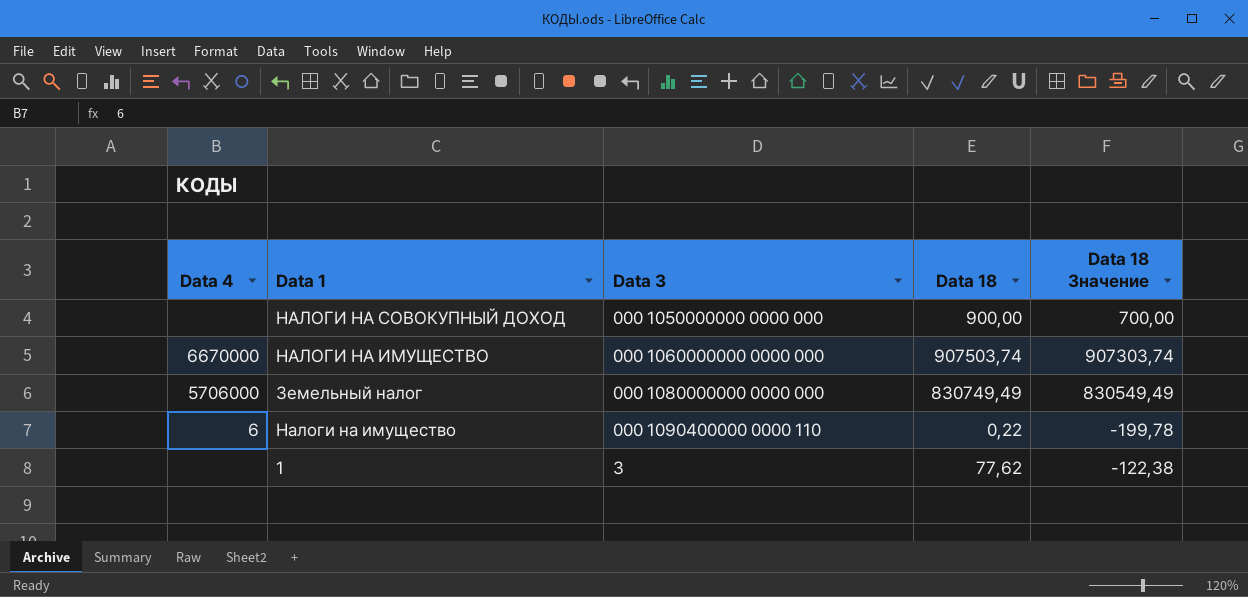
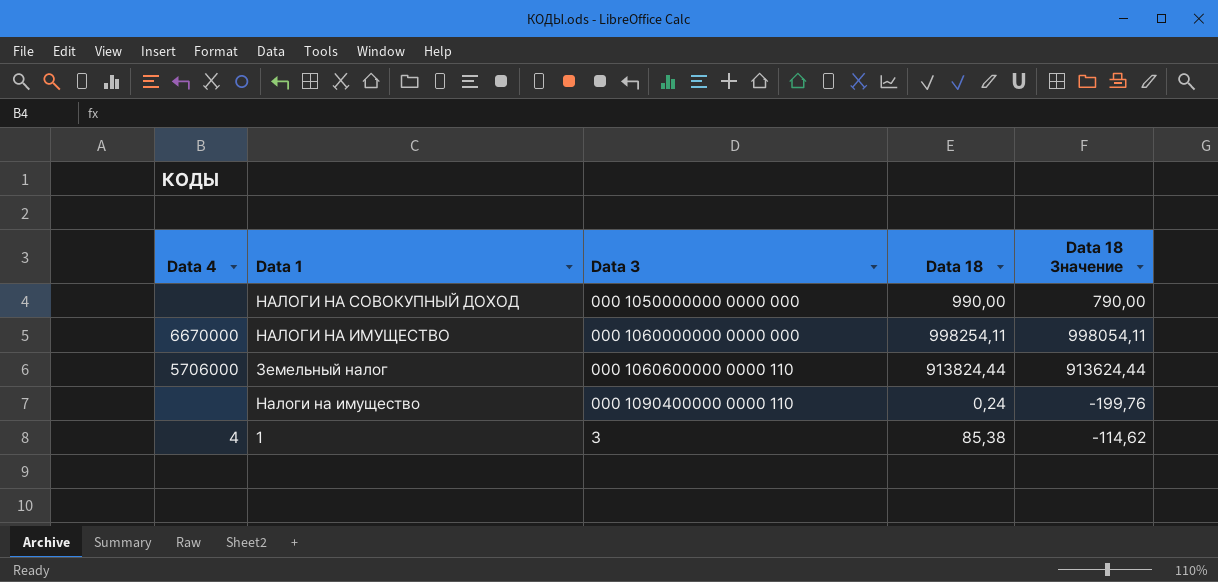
НАЛОГИ НА СОВОКУПНЫЙ ДОХОД | Data 18: 900,00 -> 990,00
НАЛОГИ НА СОВОКУПНЫЙ ДОХОД | Data 18 Значение: 700,00 -> 790,00
НАЛОГИ НА ИМУЩЕСТВО | Data 18: 907503,74 -> 998254,11
НАЛОГИ НА ИМУЩЕСТВО | Data 18 Значение: 907303,74 -> 998054,11
Земельный налог | Data 3: 000 1080000000 0000 000 -> 000 1060600000 0000 110
Земельный налог | Data 18: 830749,49 -> 913824,44
Земельный налог | Data 18 Значение: 830549,49 -> 913624,44
Налоги на имущество | Data 4: 6 -> none
Налоги на имущество | Data 18: 0,22 -> 0,24
Налоги на имущество | Data 18 Значение: -199,78 -> -199,76
1 | Data 4: none -> 4
1 | Data 18: 77,62 -> 85,38
1 | Data 18 Значение: -122,38 -> -114,62

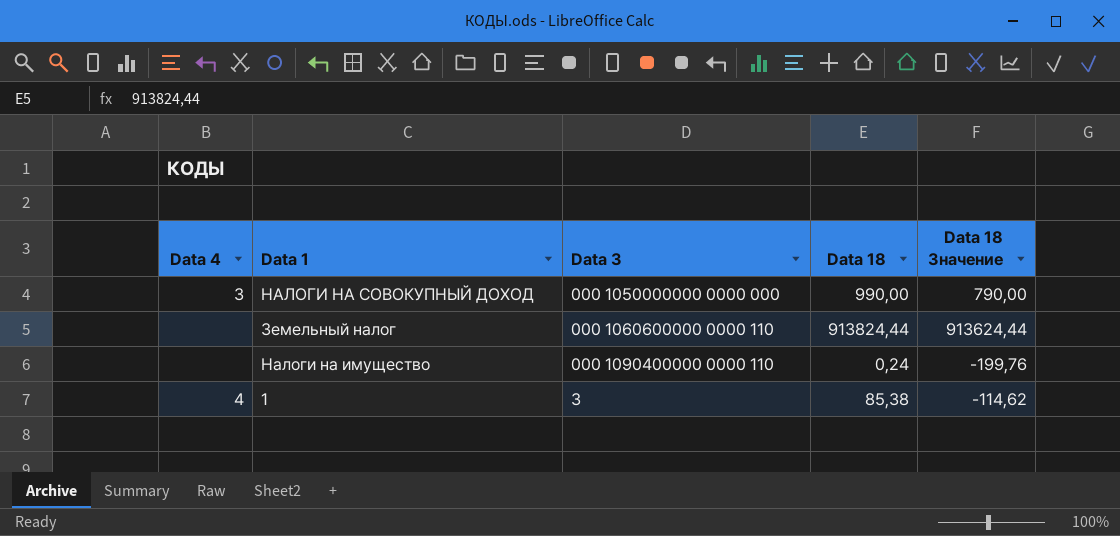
row НАЛОГИ НА ИМУЩЕСТВО: 6670000 | 000 1060000000 0000 000 | 998254,11 | 998054,11 -> none
НАЛОГИ НА СОВОКУПНЫЙ ДОХОД | Data 4: none -> 3
Земельный налог | Data 4: 5706000 -> none

